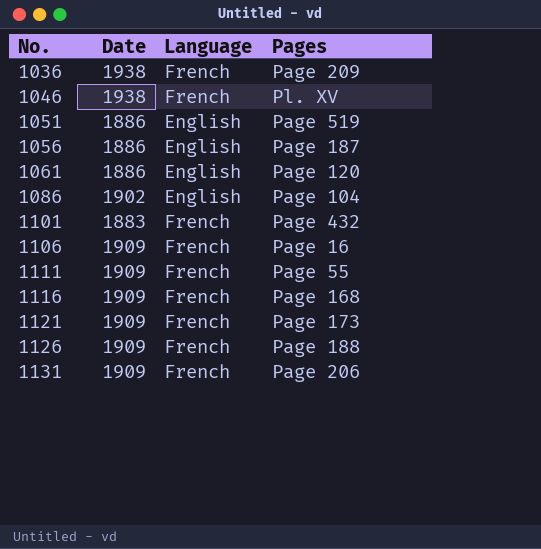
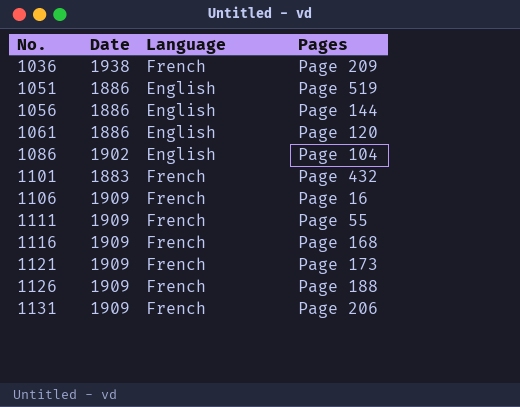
row 1046: 1938 | French | Pl. XV -> none
1056 | Pages: Page 187 -> Page 144

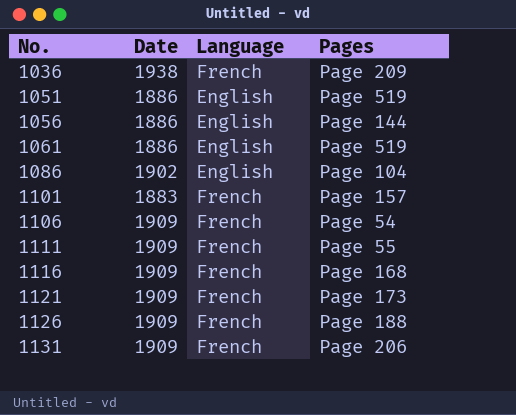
1061 | Pages: Page 120 -> Page 519
1101 | Pages: Page 432 -> Page 157
1106 | Pages: Page 16 -> Page 54

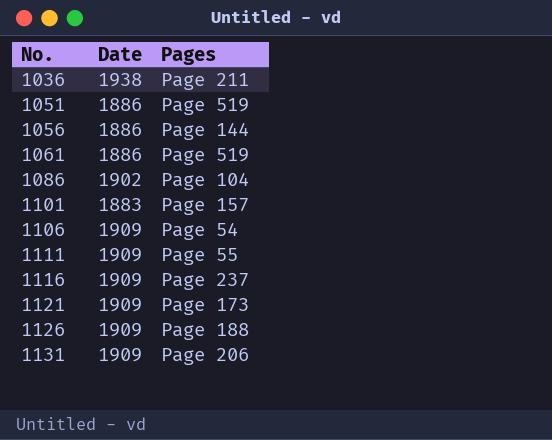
column Language | position: 3 -> none
1036 | Pages: Page 209 -> Page 211
1116 | Pages: Page 168 -> Page 237

